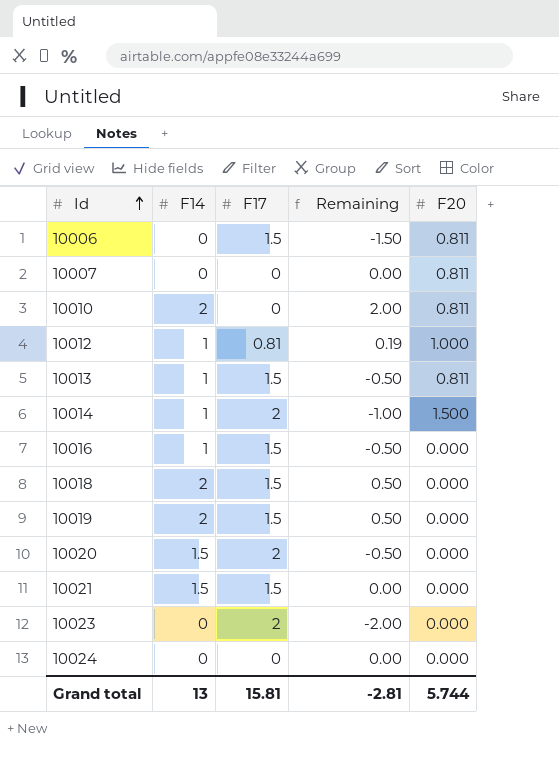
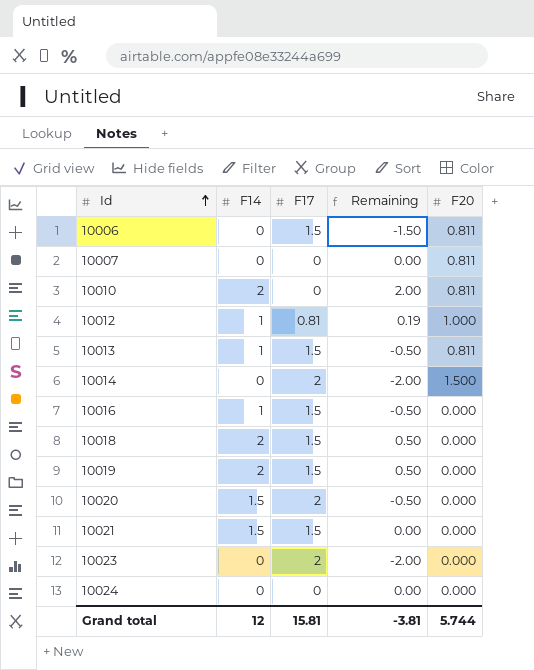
10014 | F14: 1 -> 0
10014 | Remaining: -1.00 -> -2.00
Grand total | F14: 13 -> 12
Grand total | Remaining: -2.81 -> -3.81

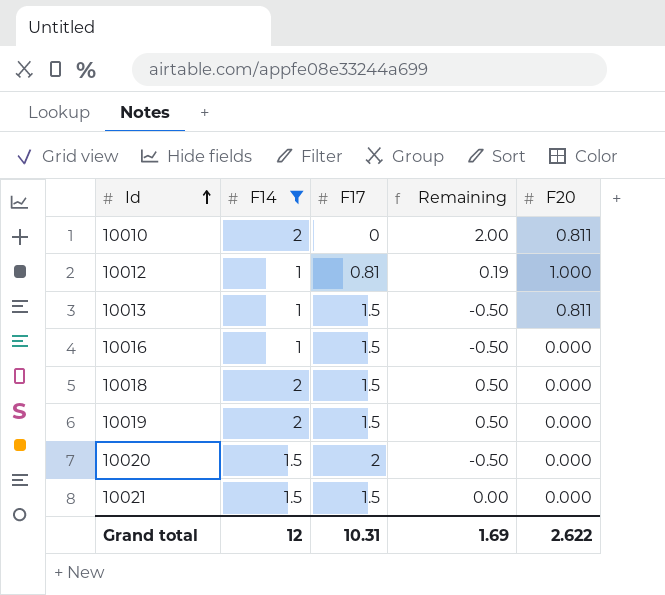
filter: none -> F14 != 0
Grand total | F17: 15.81 -> 10.31
Grand total | Remaining: -3.81 -> 1.69
Grand total | F20: 5.744 -> 2.622

